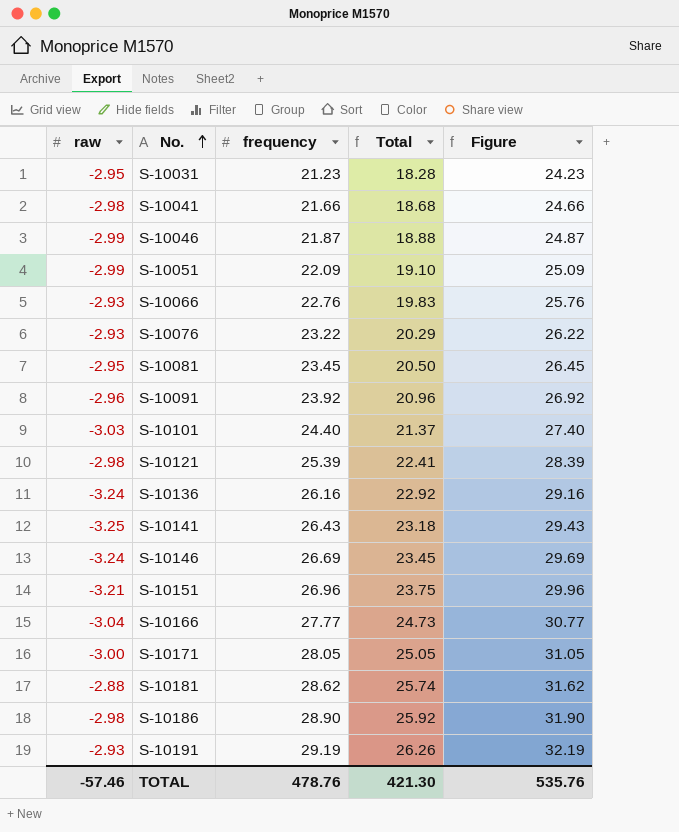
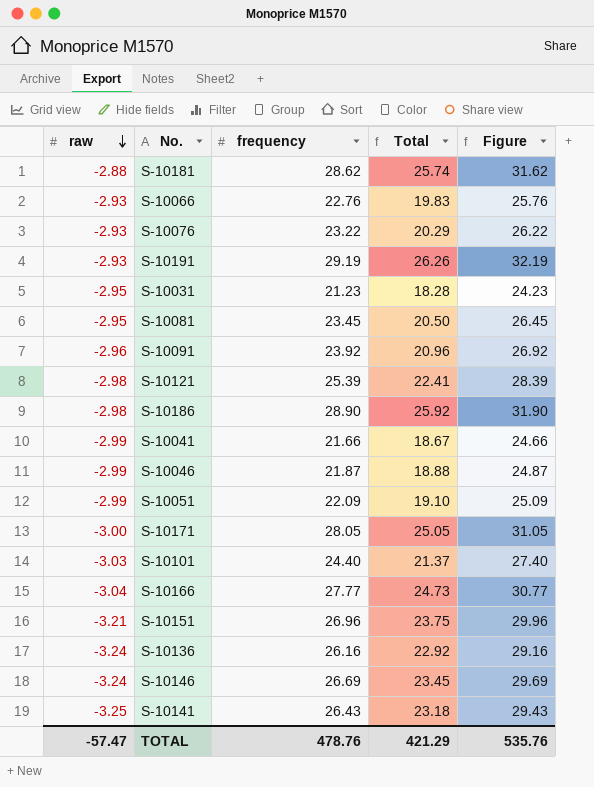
row order: No. ascending -> raw descending
S-10041 | raw: -2.98 -> -2.99
S-10041 | Total: 18.68 -> 18.67
TOTAL | raw: -57.46 -> -57.47
TOTAL | Total: 421.30 -> 421.29

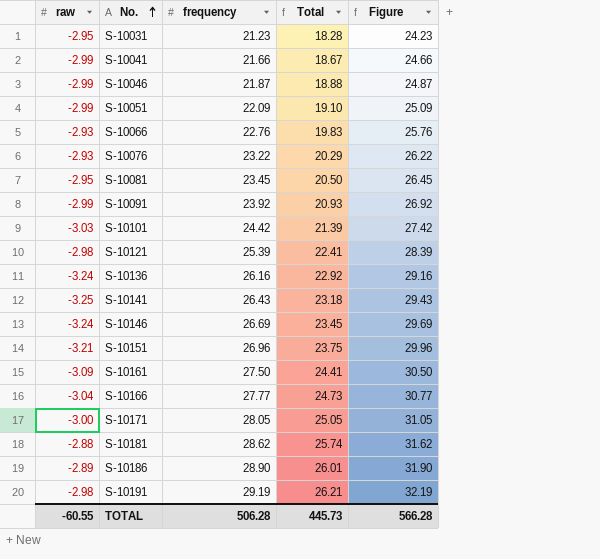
row order: raw descending -> No. ascending
S-10091 | raw: -2.96 -> -2.99
S-10091 | Total: 20.96 -> 20.93
S-10101 | frequency: 24.40 -> 24.42
S-10101 | Total: 21.37 -> 21.39
S-10101 | Figure: 27.40 -> 27.42
row S-10161: none -> -3.09 | 27.50 | 24.41 | 30.50
S-10186 | raw: -2.98 -> -2.89
S-10186 | Total: 25.92 -> 26.01
S-10191 | raw: -2.93 -> -2.98
S-10191 | Total: 26.26 -> 26.21
TOTAL | raw: -57.47 -> -60.55
TOTAL | frequency: 478.76 -> 506.28
TOTAL | Total: 421.29 -> 445.73
TOTAL | Figure: 535.76 -> 566.28

